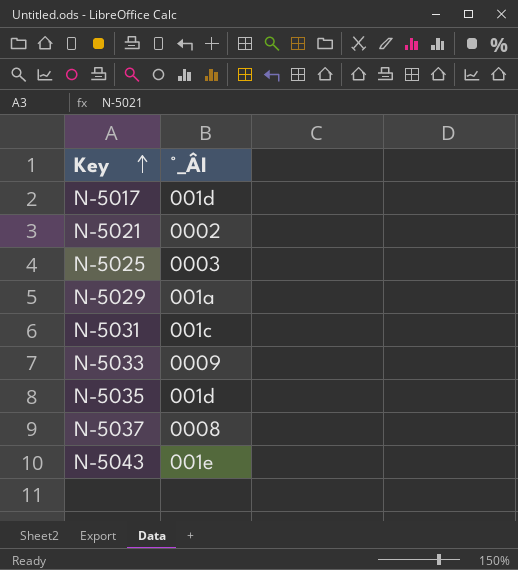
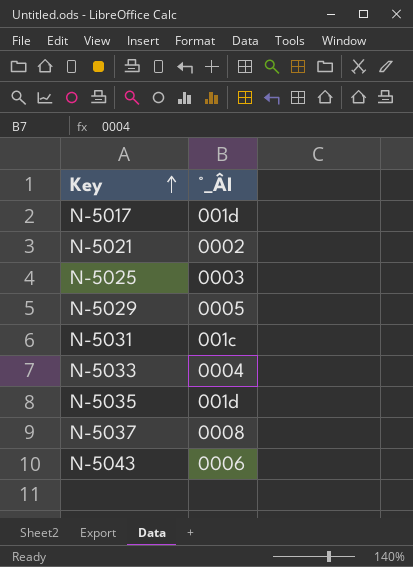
N-5029 | °_ÂI: 001a -> 0005
N-5033 | °_ÂI: 0009 -> 0004
N-5043 | °_ÂI: 001e -> 0006

